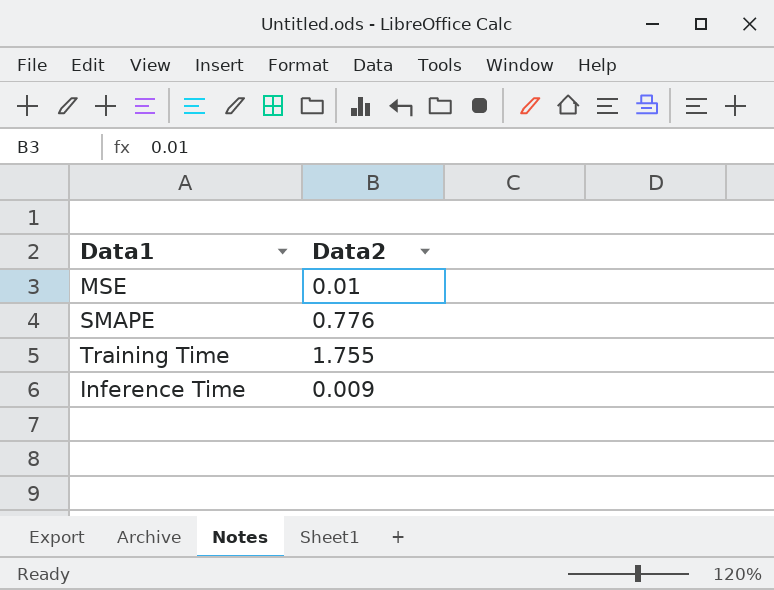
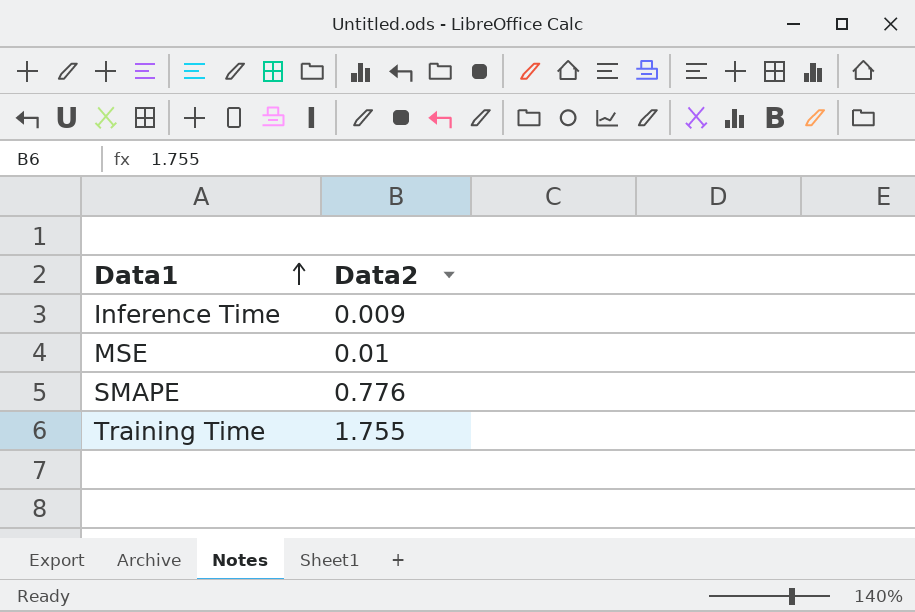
row order: none -> Data1 ascending

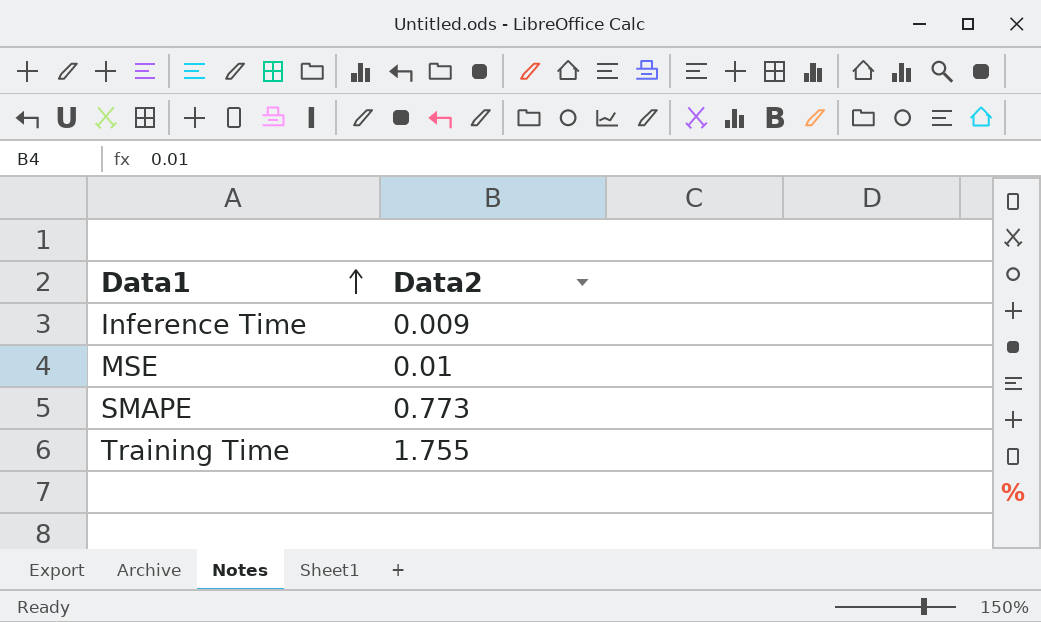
SMAPE | Data2: 0.776 -> 0.773

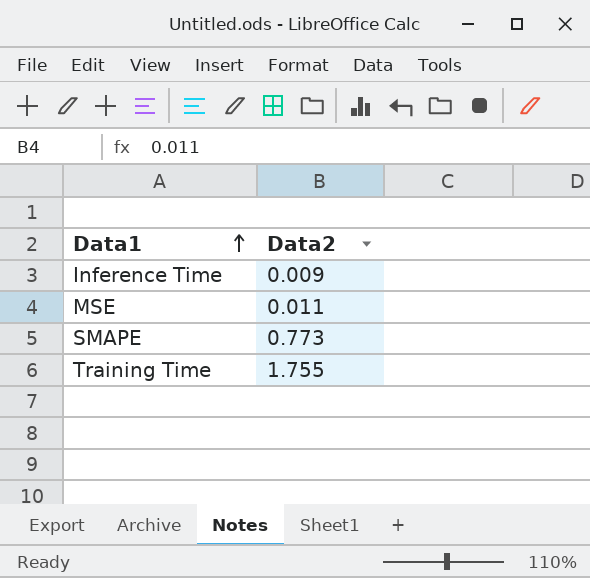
MSE | Data2: 0.01 -> 0.011

